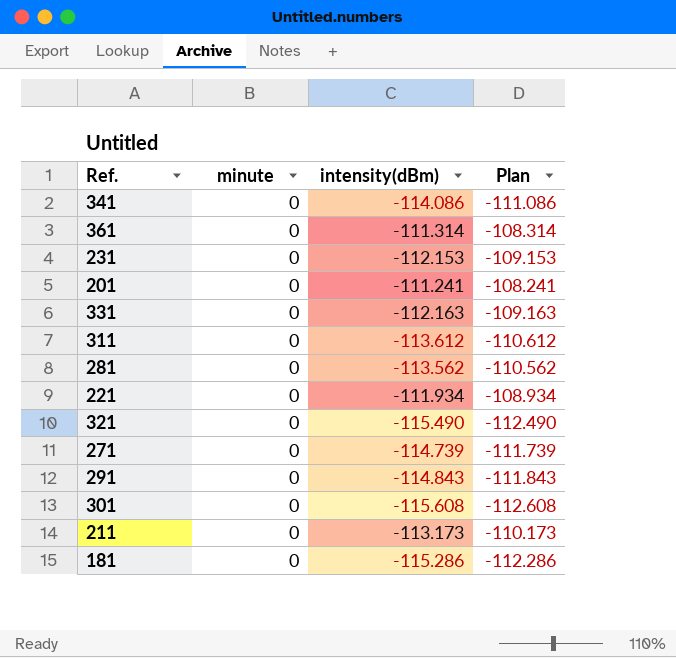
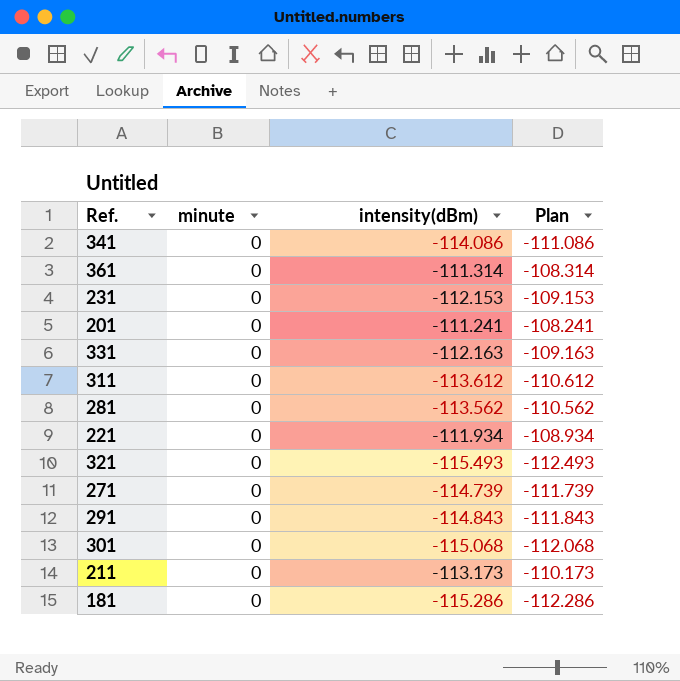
321 | intensity(dBm): -115.490 -> -115.493
321 | Plan: -112.490 -> -112.493
301 | intensity(dBm): -115.608 -> -115.068
301 | Plan: -112.608 -> -112.068

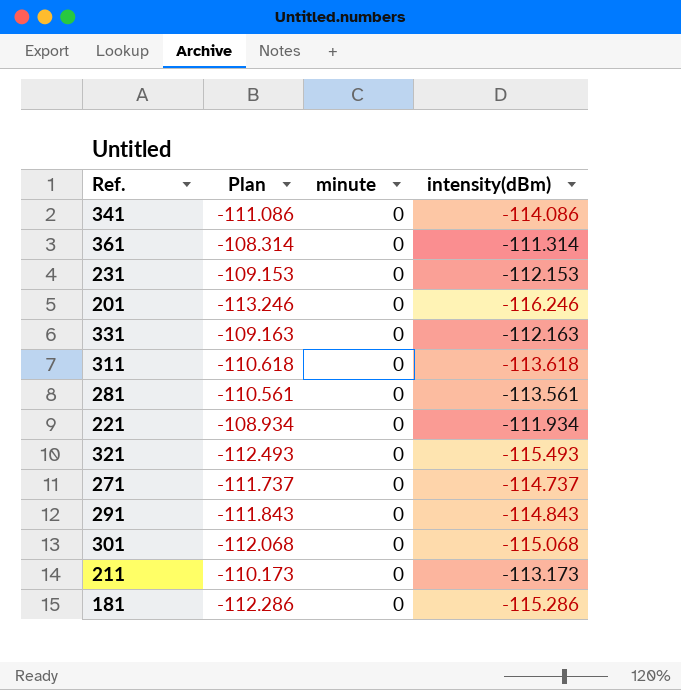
column Plan | position: 4 -> 2
201 | Plan: -108.241 -> -113.246
201 | intensity(dBm): -111.241 -> -116.246
311 | Plan: -110.612 -> -110.618
311 | intensity(dBm): -113.612 -> -113.618
281 | Plan: -110.562 -> -110.561
281 | intensity(dBm): -113.562 -> -113.561
271 | Plan: -111.739 -> -111.737
271 | intensity(dBm): -114.739 -> -114.737

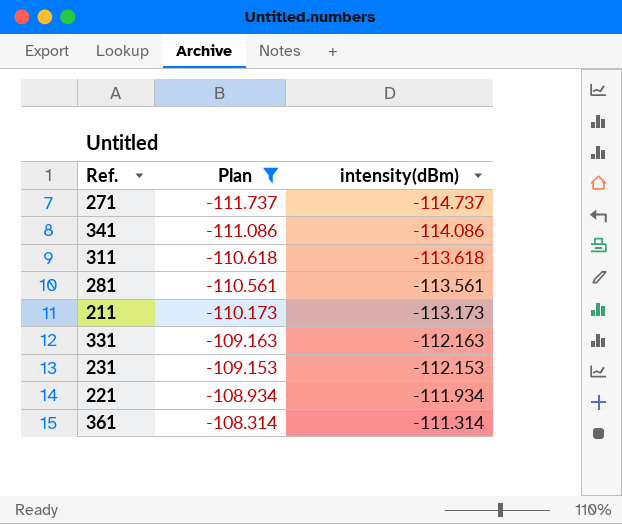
filter: none -> Plan >= -111.737
row order: none -> Plan ascending
column minute | position: 3 -> none

